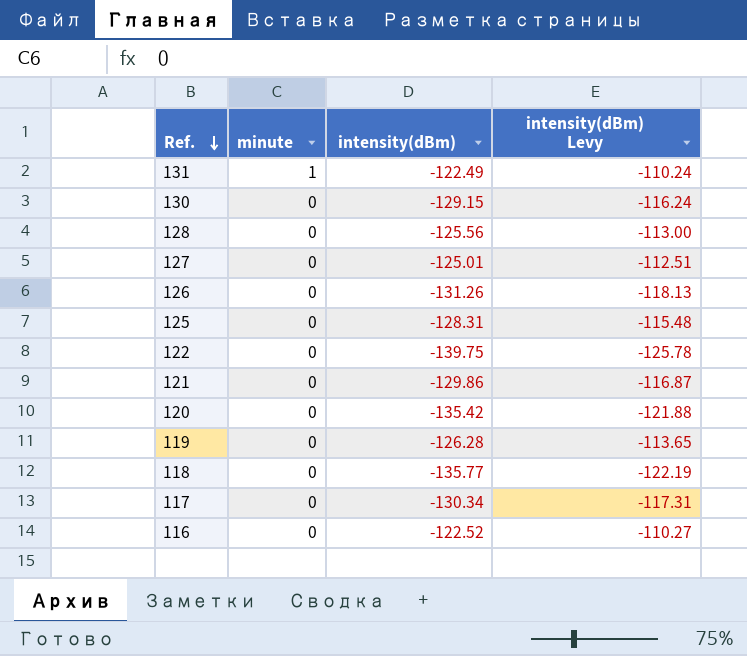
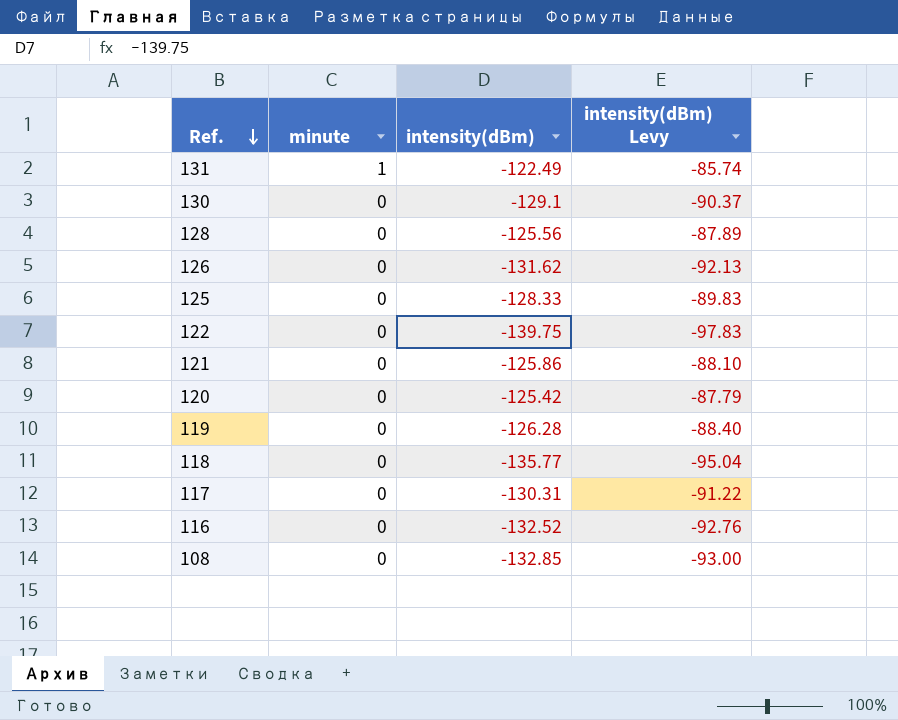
column intensity(dBm) Levy | formula: [intensity(dBm)] * 0.9 -> [intensity(dBm)] * 0.7
row 127: 0 | -125.01 | -112.51 -> none
130 | intensity(dBm): -129.15 -> -129.1
126 | intensity(dBm): -131.26 -> -131.62
125 | intensity(dBm): -128.31 -> -128.33
121 | intensity(dBm): -129.86 -> -125.86
120 | intensity(dBm): -135.42 -> -125.42
117 | intensity(dBm): -130.34 -> -130.31
116 | intensity(dBm): -122.52 -> -132.52
row 108: none -> 0 | -132.85 | -93.00

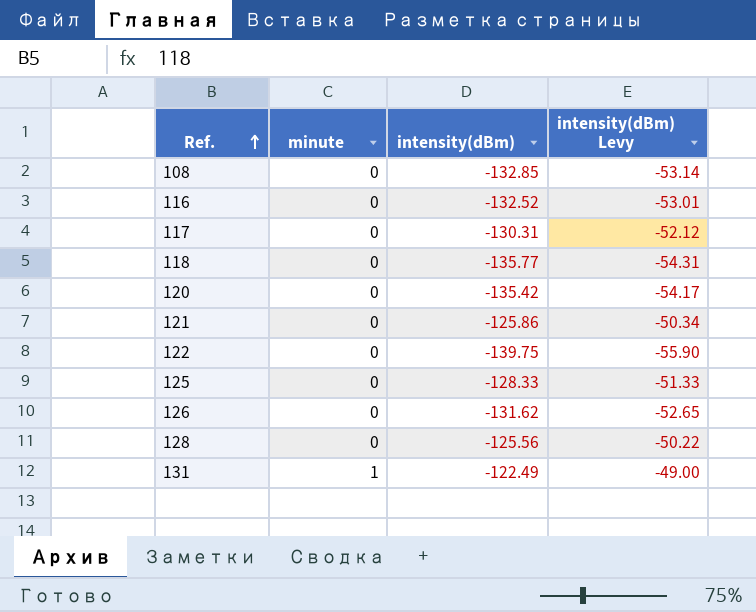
row order: Ref. descending -> Ref. ascending
column intensity(dBm) Levy | formula: [intensity(dBm)] * 0.7 -> [intensity(dBm)] * 0.4
row 130: 0 | -129.1 | -90.37 -> none
row 119: 0 | -126.28 | -88.40 -> none
120 | intensity(dBm): -125.42 -> -135.42

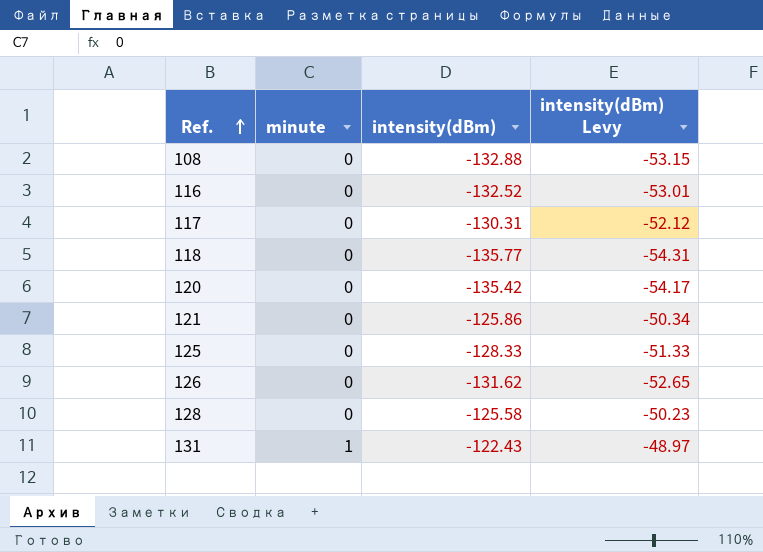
row 122: 0 | -139.75 | -55.90 -> none
108 | intensity(dBm): -132.85 -> -132.88
108 | intensity(dBm) Levy: -53.14 -> -53.15
128 | intensity(dBm): -125.56 -> -125.58
128 | intensity(dBm) Levy: -50.22 -> -50.23
131 | intensity(dBm): -122.49 -> -122.43
131 | intensity(dBm) Levy: -49.00 -> -48.97

